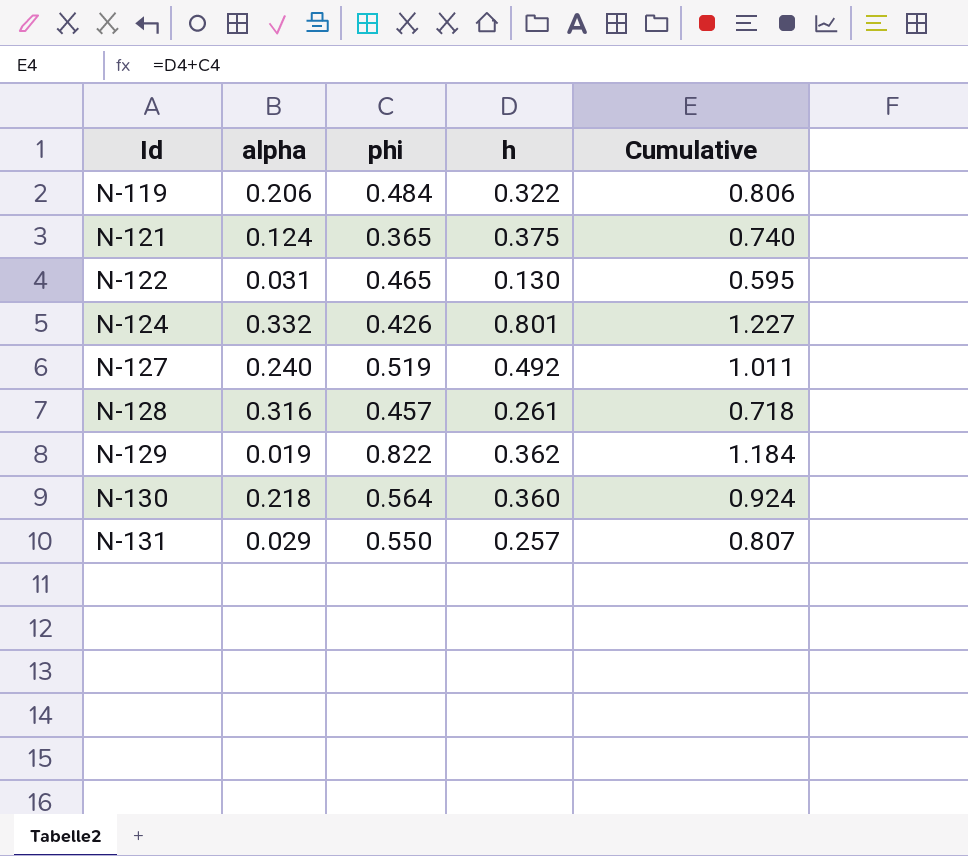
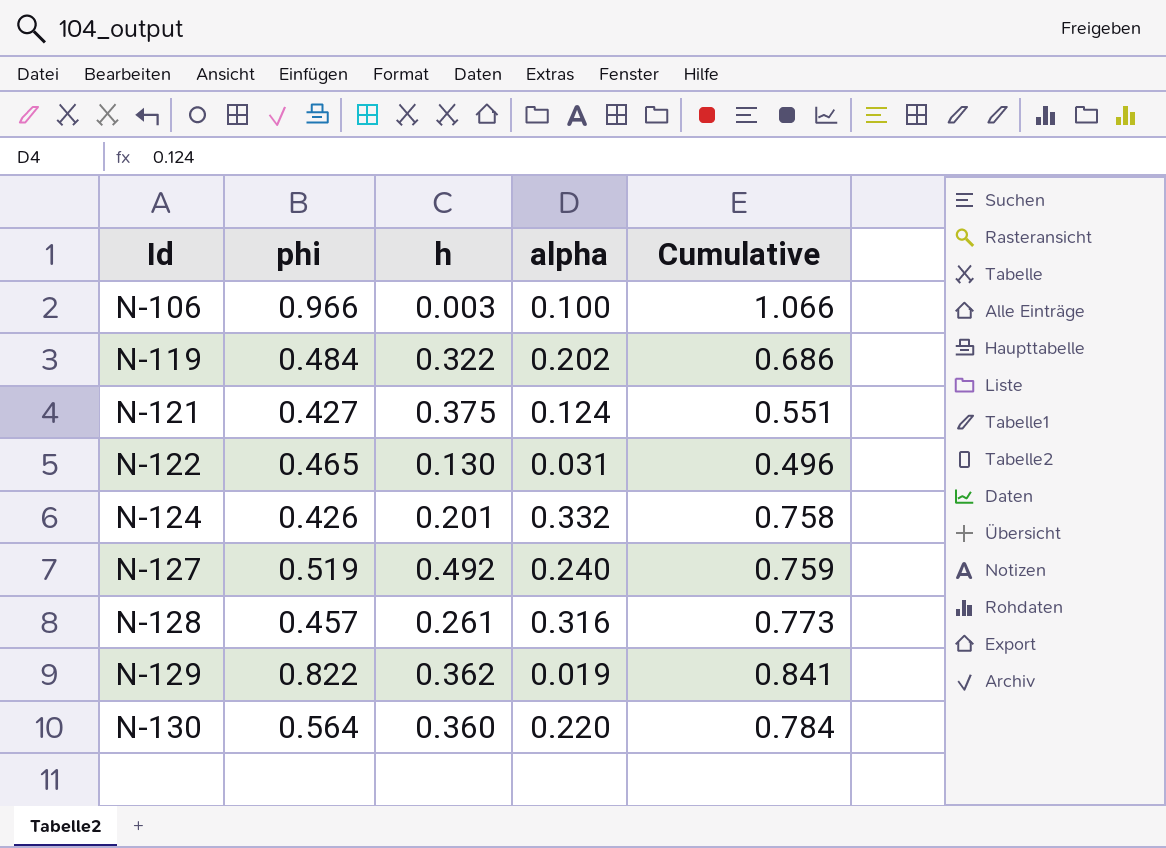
column alpha | position: 2 -> 4
column Cumulative | formula: [phi] + [h] -> [phi] + [alpha]
row N-131: 0.029 | 0.550 | 0.257 | 0.807 -> none
row N-106: none -> 0.966 | 0.003 | 0.100 | 1.066
N-119 | alpha: 0.206 -> 0.202
N-121 | phi: 0.365 -> 0.427
N-124 | h: 0.801 -> 0.201
N-130 | alpha: 0.218 -> 0.220

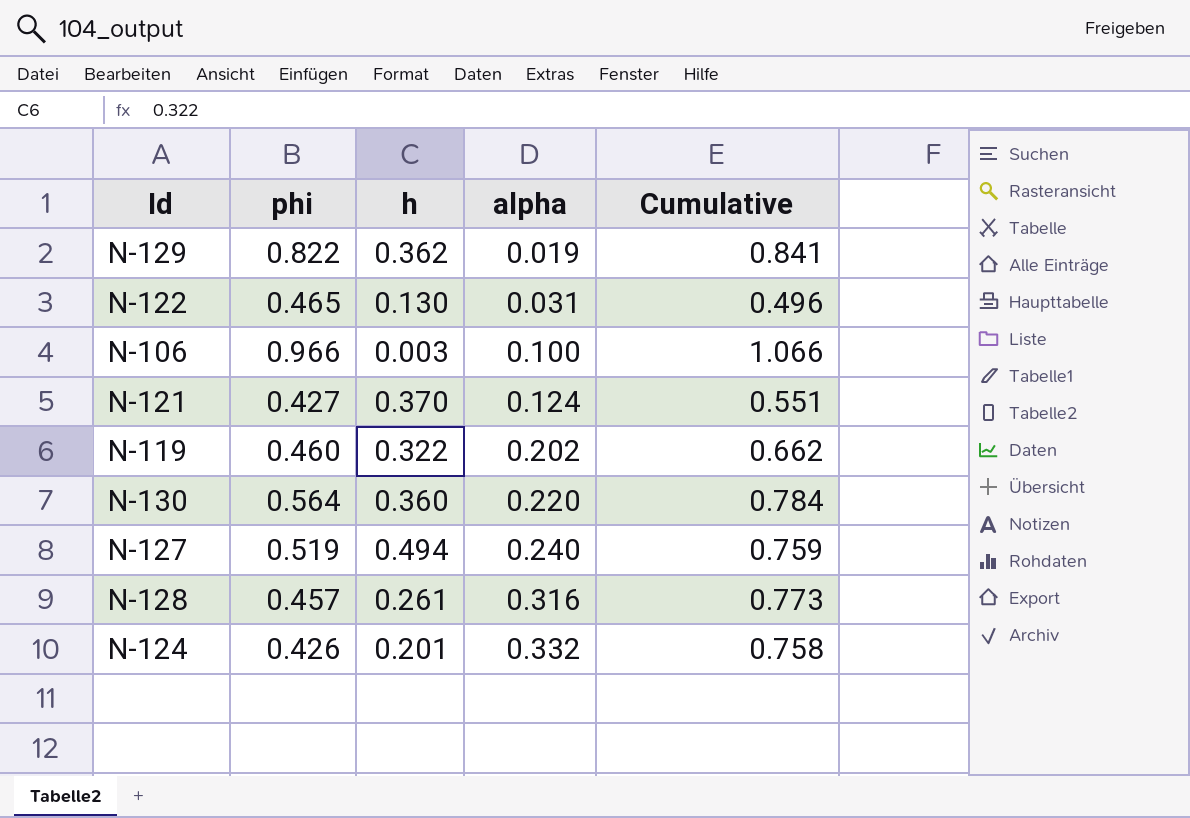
row order: Id ascending -> alpha ascending
N-121 | h: 0.375 -> 0.370
N-119 | phi: 0.484 -> 0.460
N-119 | Cumulative: 0.686 -> 0.662
N-127 | h: 0.492 -> 0.494

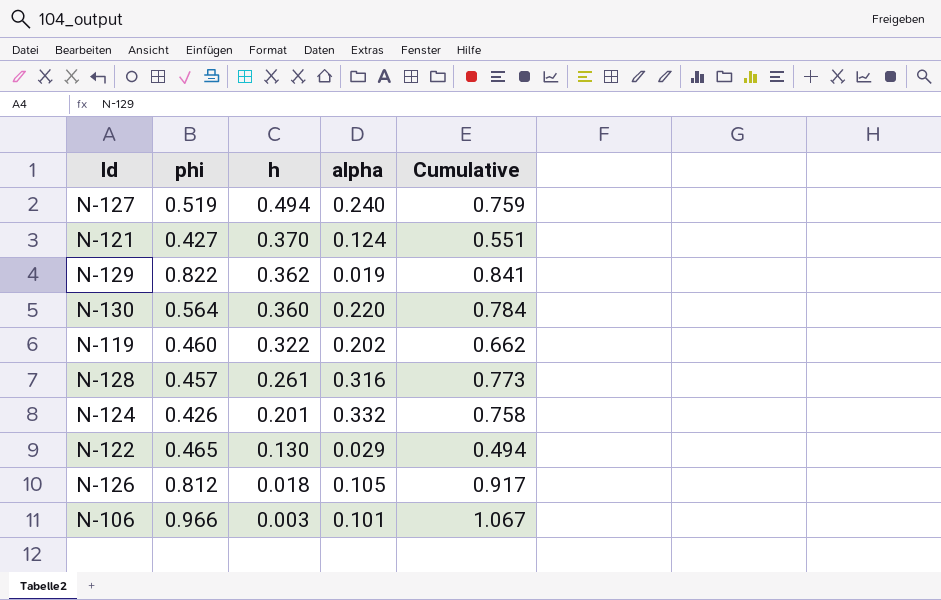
row order: alpha ascending -> h descending
N-122 | alpha: 0.031 -> 0.029
N-122 | Cumulative: 0.496 -> 0.494
row N-126: none -> 0.812 | 0.018 | 0.105 | 0.917
N-106 | alpha: 0.100 -> 0.101
N-106 | Cumulative: 1.066 -> 1.067

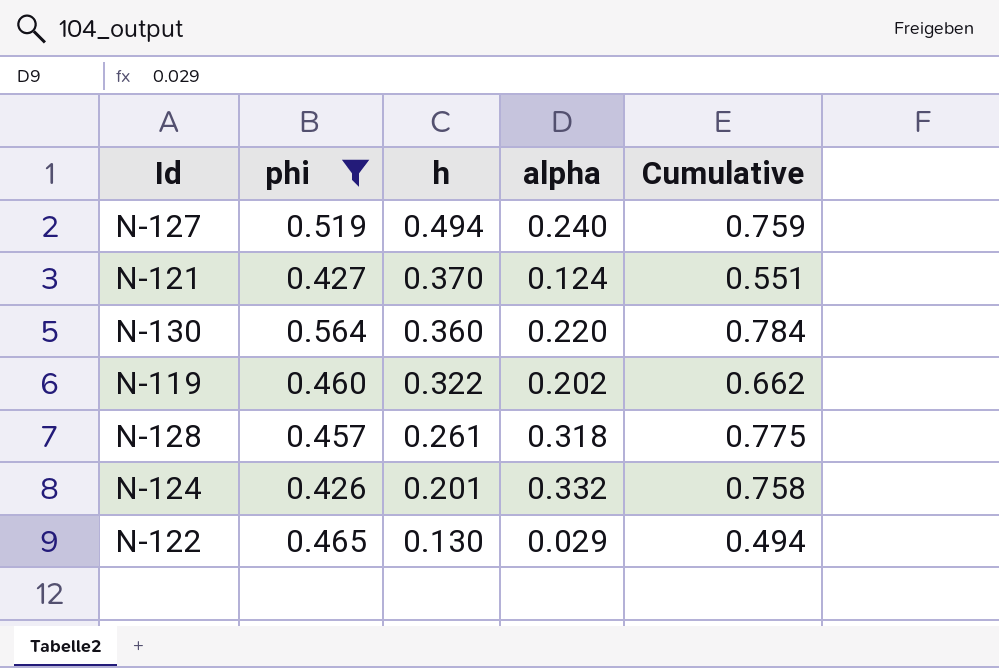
filter: none -> phi <= 0.564
N-128 | alpha: 0.316 -> 0.318
N-128 | Cumulative: 0.773 -> 0.775

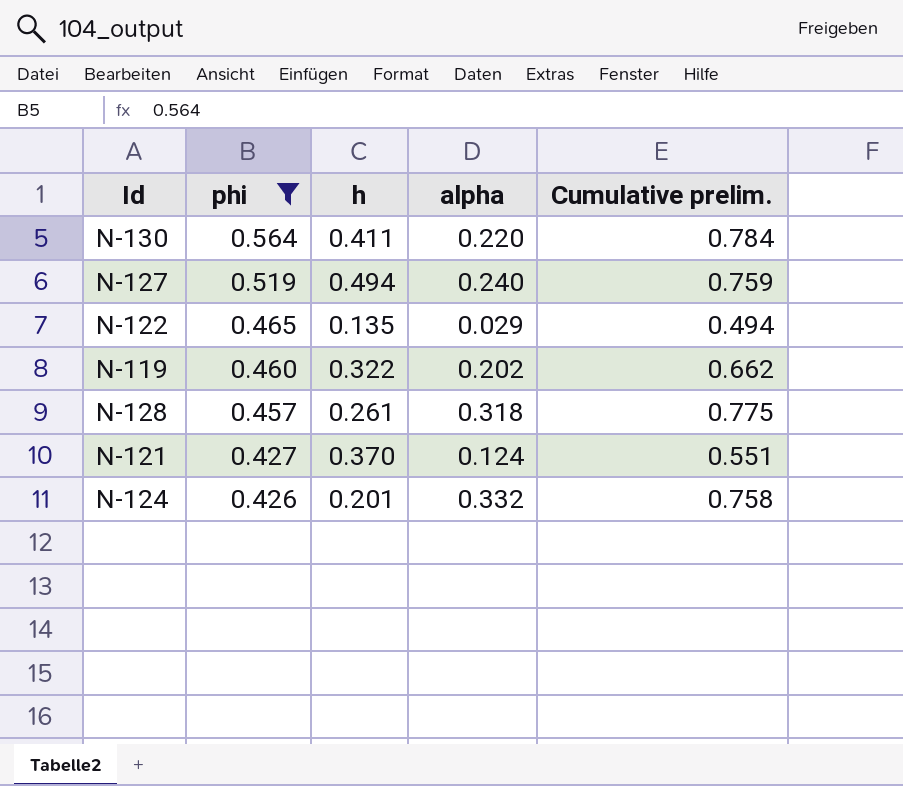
row order: h descending -> phi descending
column name: Cumulative -> Cumulative prelim.
N-130 | h: 0.360 -> 0.411
N-122 | h: 0.130 -> 0.135

